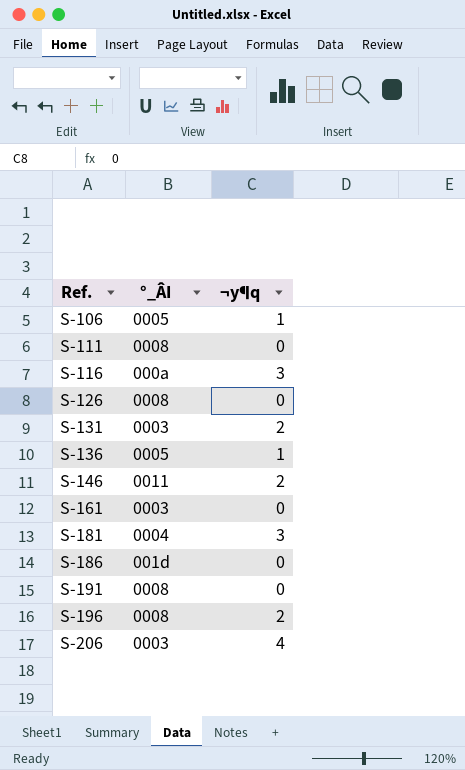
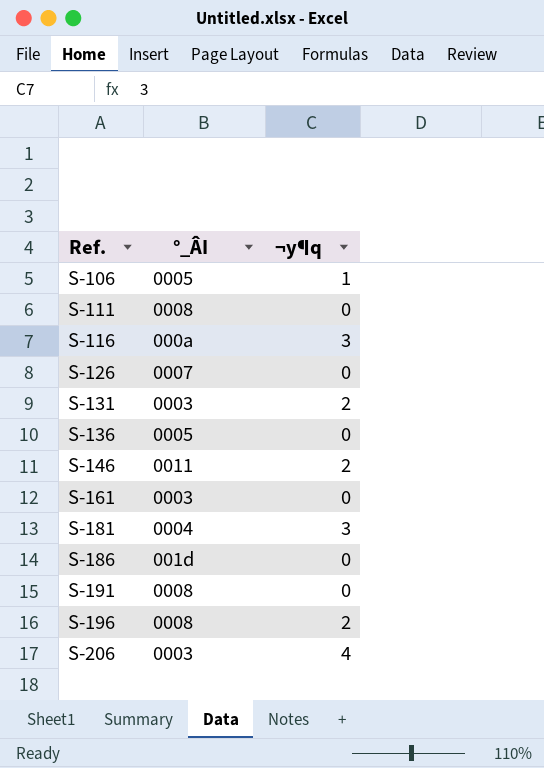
S-126 | °_ÂI: 0008 -> 0007
S-136 | ¬y¶q: 1 -> 0

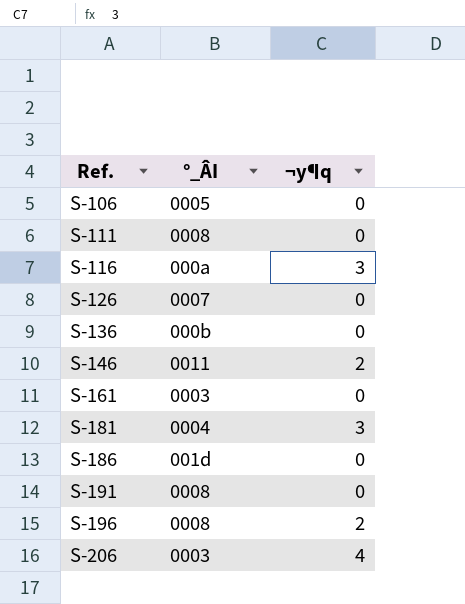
row S-131: 0003 | 2 -> none
S-106 | ¬y¶q: 1 -> 0
S-136 | °_ÂI: 0005 -> 000b

